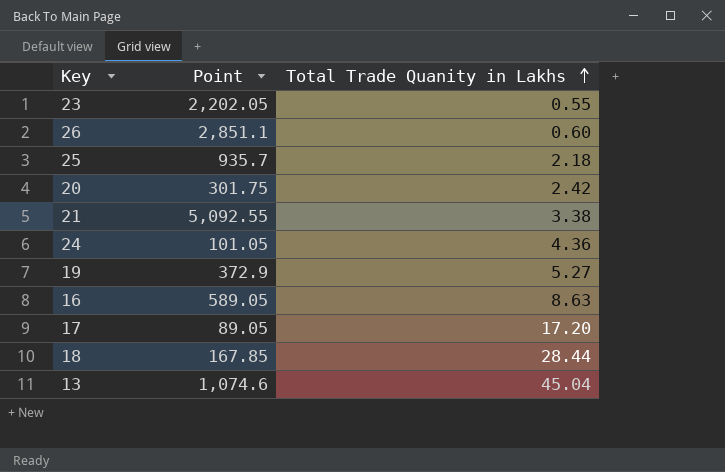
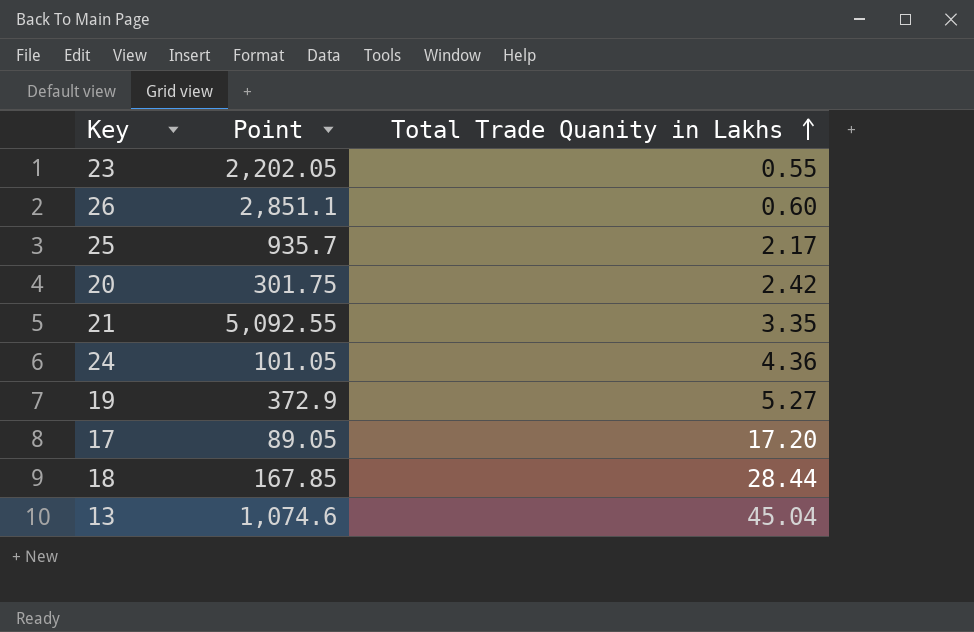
row 16: 589.05 | 8.63 -> none
25 | Total Trade Quanity in Lakhs: 2.18 -> 2.17
21 | Total Trade Quanity in Lakhs: 3.38 -> 3.35

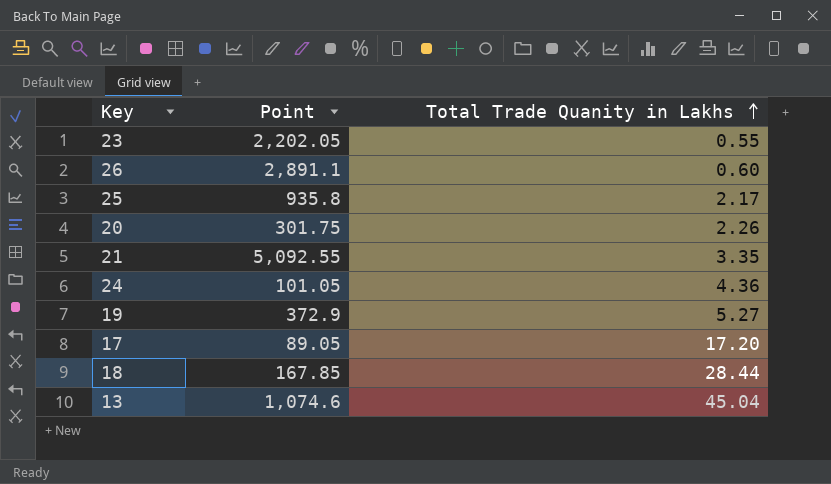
26 | Point: 2,851.1 -> 2,891.1
25 | Point: 935.7 -> 935.8
20 | Total Trade Quanity in Lakhs: 2.42 -> 2.26

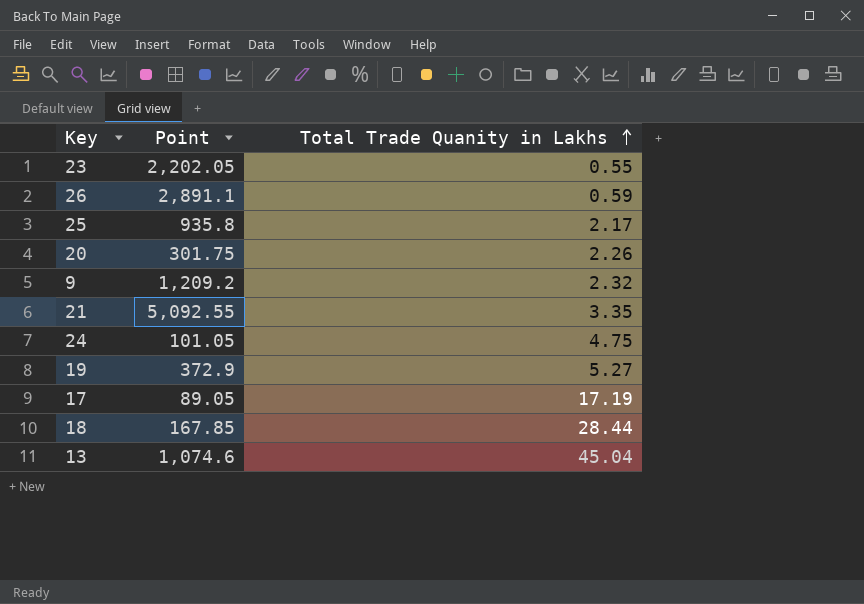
26 | Total Trade Quanity in Lakhs: 0.60 -> 0.59
row 9: none -> 1,209.2 | 2.32
24 | Total Trade Quanity in Lakhs: 4.36 -> 4.75
17 | Total Trade Quanity in Lakhs: 17.20 -> 17.19

